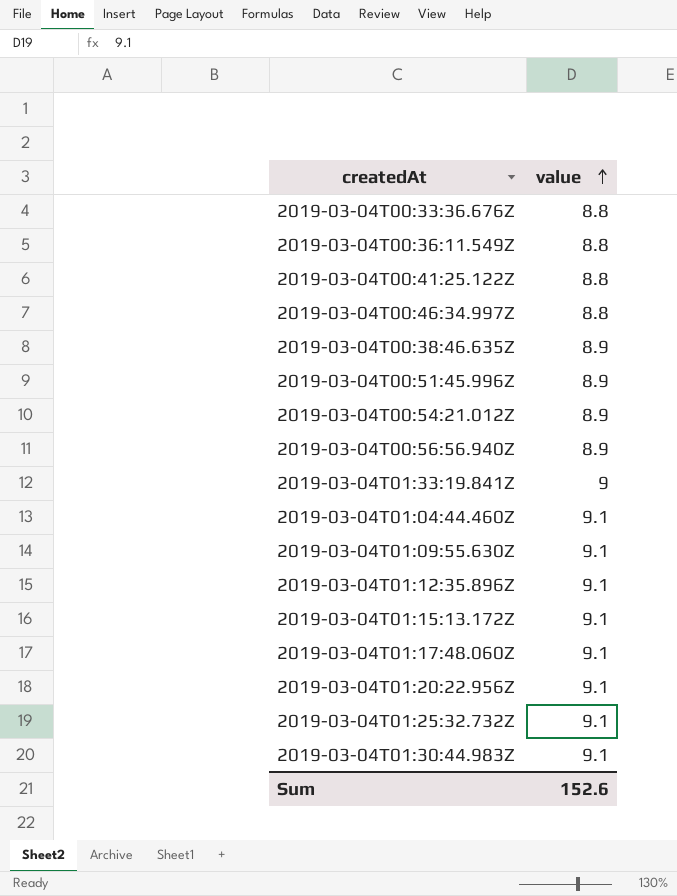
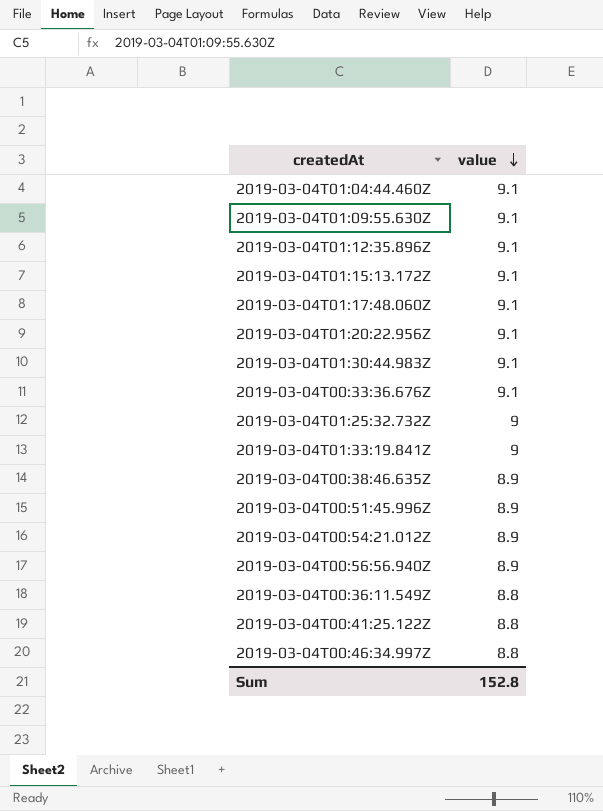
row order: value ascending -> value descending
2019-03-04T00:33:36.676Z | value: 8.8 -> 9.1
2019-03-04T01:25:32.732Z | value: 9.1 -> 9
Sum | value: 152.6 -> 152.8

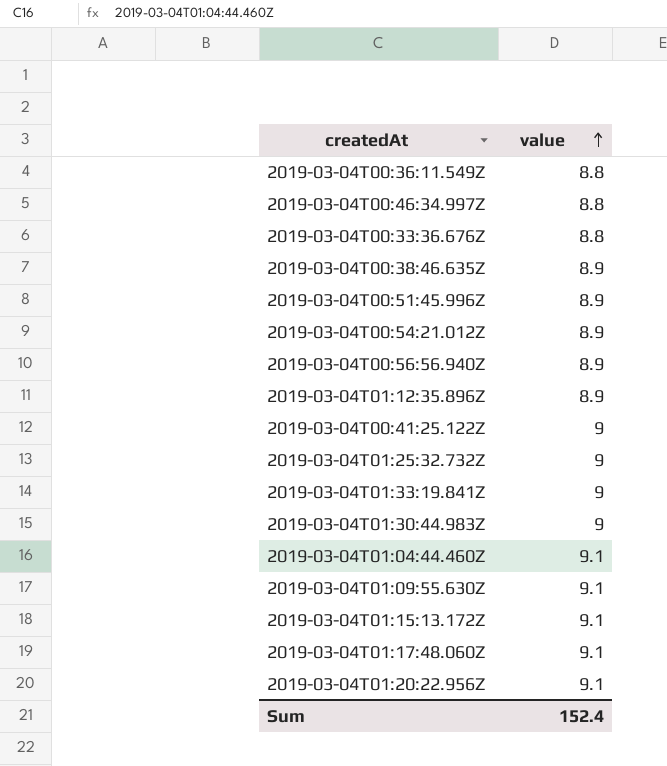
row order: value descending -> value ascending
2019-03-04T00:33:36.676Z | value: 9.1 -> 8.8
2019-03-04T01:12:35.896Z | value: 9.1 -> 8.9
2019-03-04T00:41:25.122Z | value: 8.8 -> 9
2019-03-04T01:30:44.983Z | value: 9.1 -> 9
Sum | value: 152.8 -> 152.4

